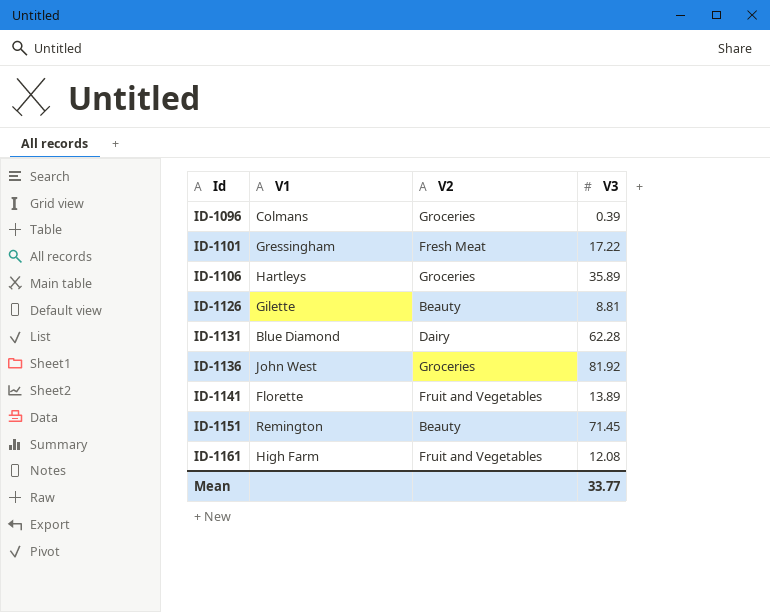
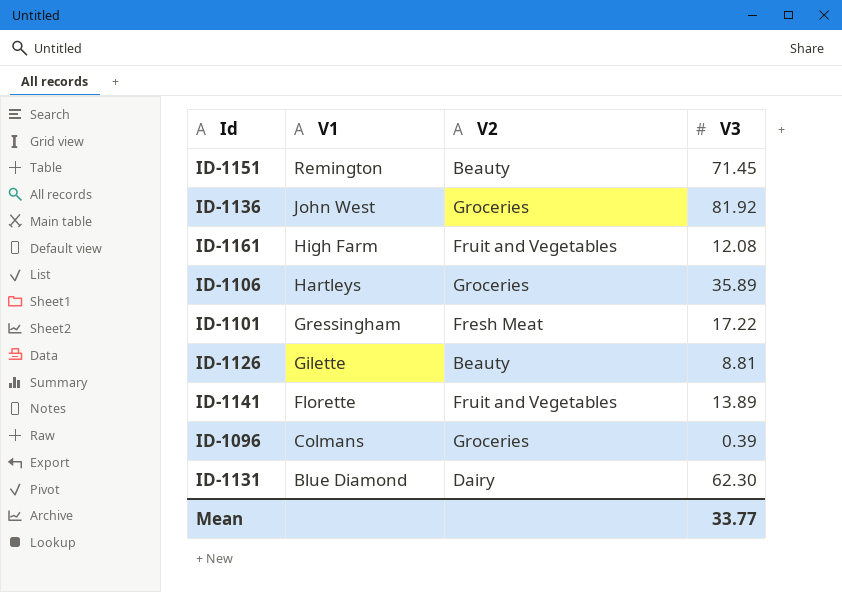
row order: Id ascending -> V1 descending
ID-1131 | V3: 62.28 -> 62.30

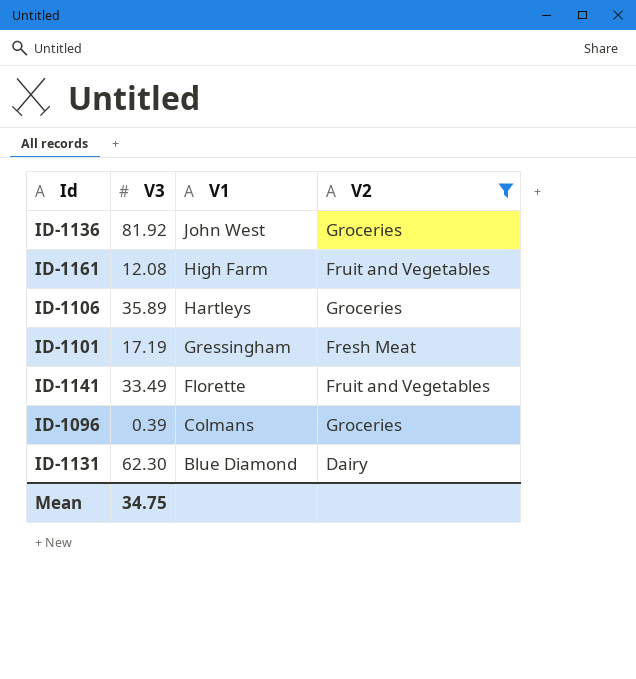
filter: none -> V2 != Beauty
column V3 | position: 4 -> 2
ID-1101 | V3: 17.22 -> 17.19
ID-1141 | V3: 13.89 -> 33.49
Mean | V3: 33.77 -> 34.75

